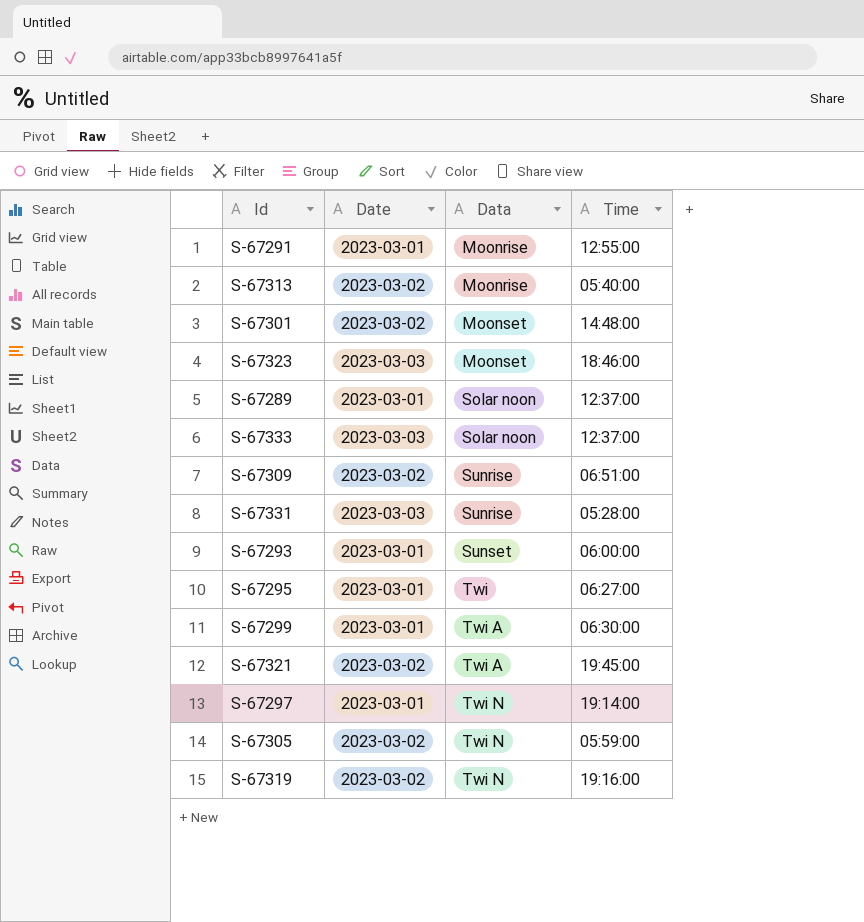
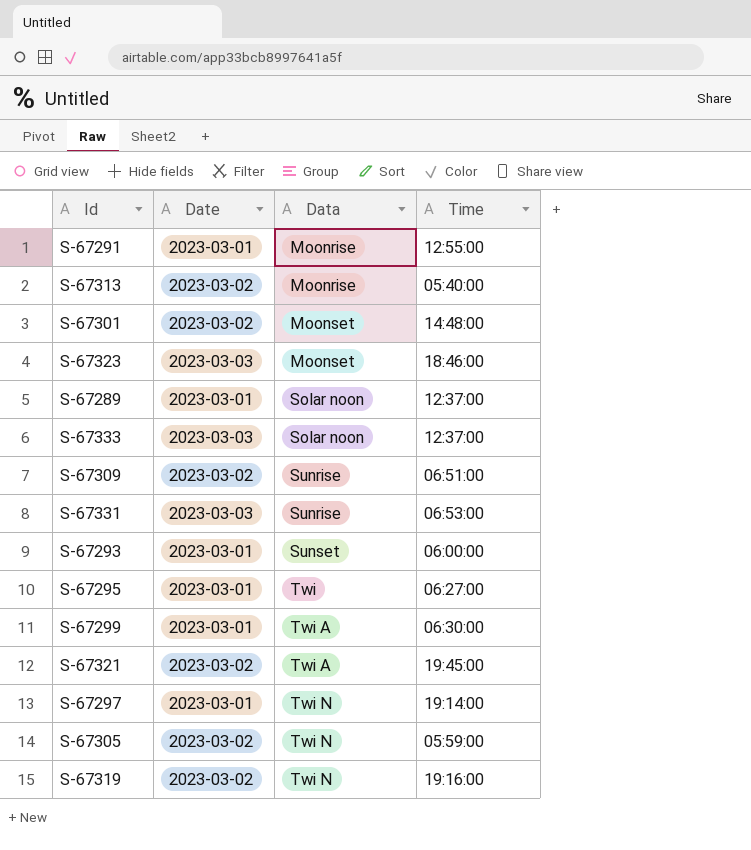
S-67331 | Time: 05:28:00 -> 06:53:00

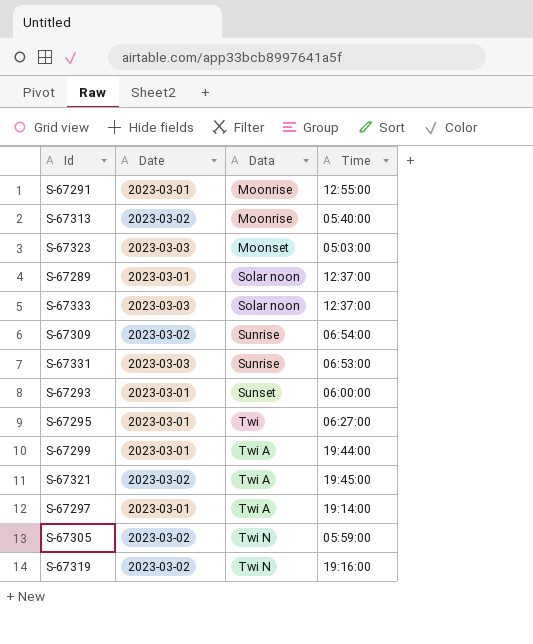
row S-67301: 2023-03-02 | Moonset | 14:48:00 -> none
S-67323 | Time: 18:46:00 -> 05:03:00
S-67309 | Time: 06:51:00 -> 06:54:00
S-67299 | Time: 06:30:00 -> 19:44:00
S-67297 | Data: Twi N -> Twi A

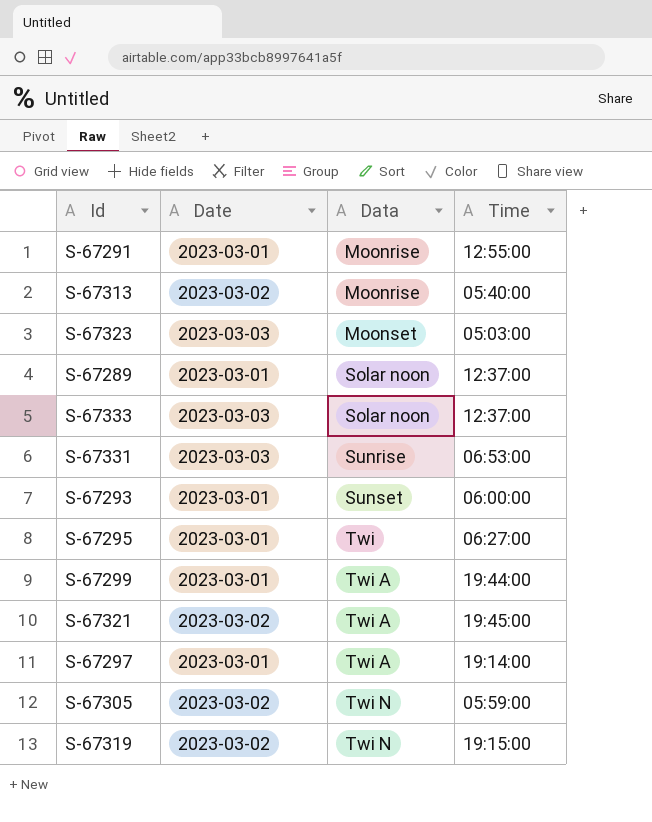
row S-67309: 2023-03-02 | Sunrise | 06:54:00 -> none
S-67319 | Time: 19:16:00 -> 19:15:00

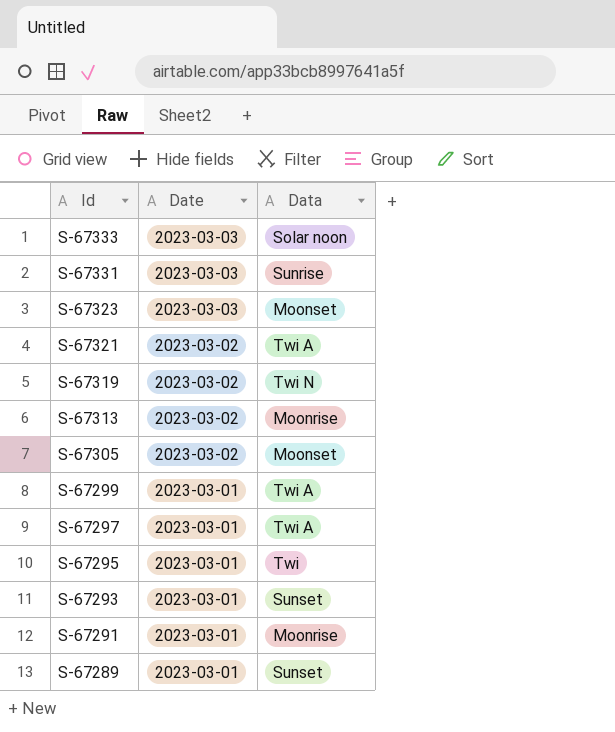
row order: Data ascending -> Id descending
column Time | position: 4 -> none
S-67305 | Data: Twi N -> Moonset
S-67289 | Data: Solar noon -> Sunset

